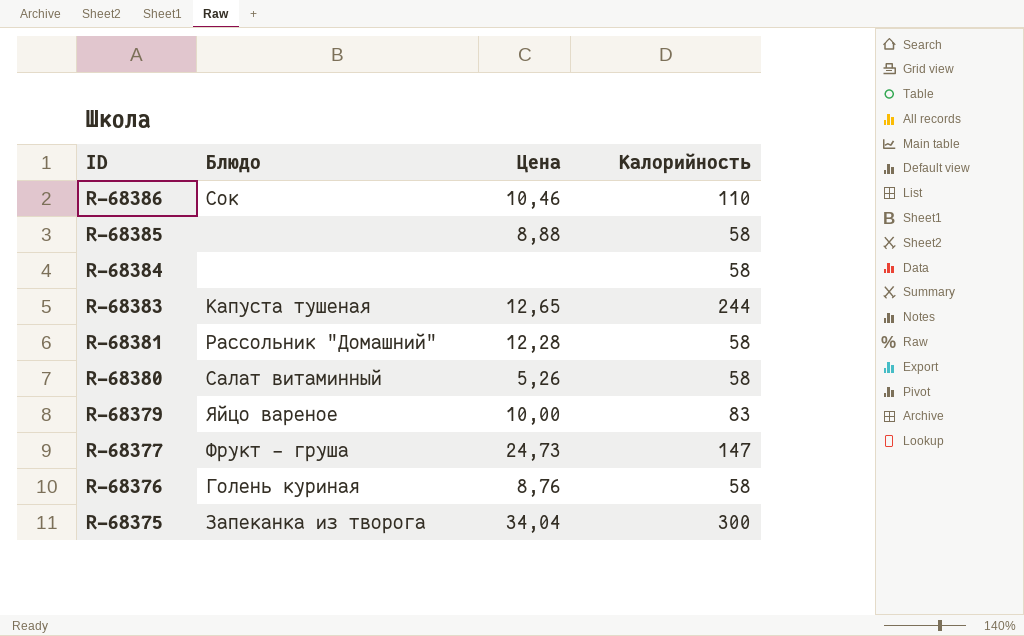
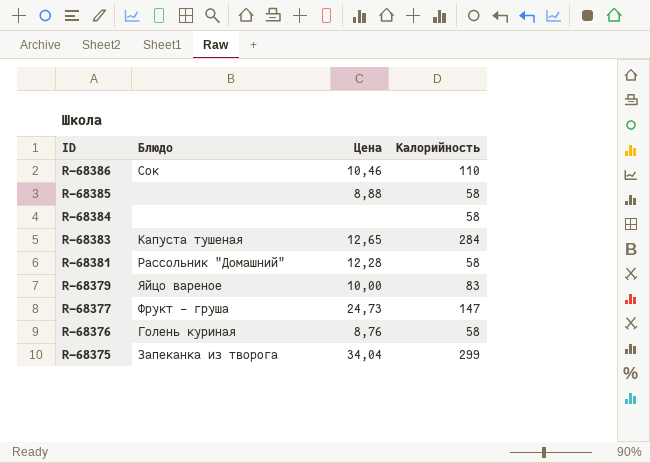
row R-68380: Салат витаминный | 5,26 | 58 -> none
R-68383 | Калорийность: 244 -> 284
R-68375 | Калорийность: 300 -> 299

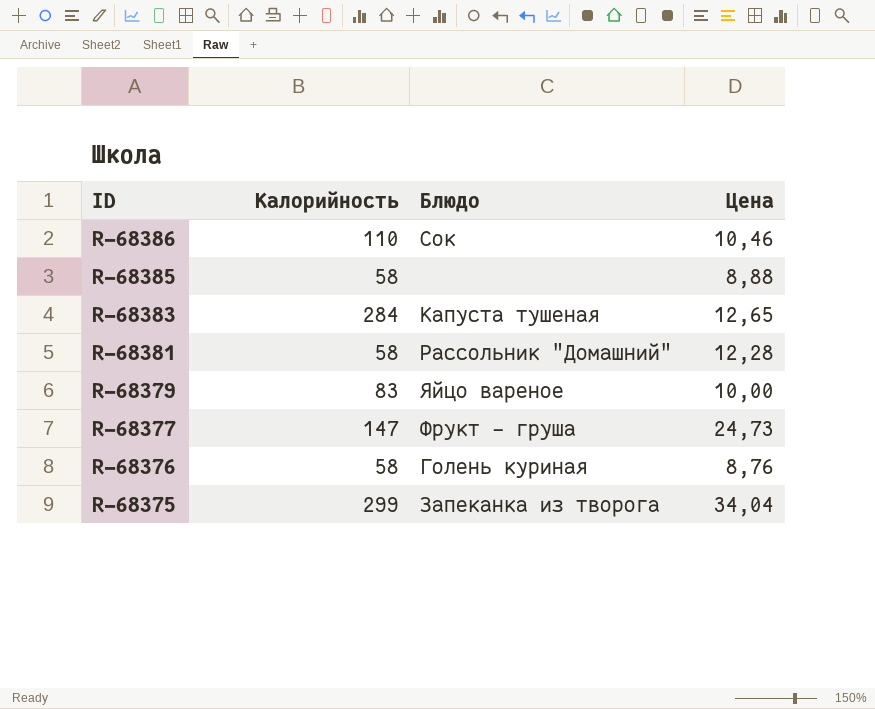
column Калорийность | position: 4 -> 2
row R-68384: none | none | 58 -> none

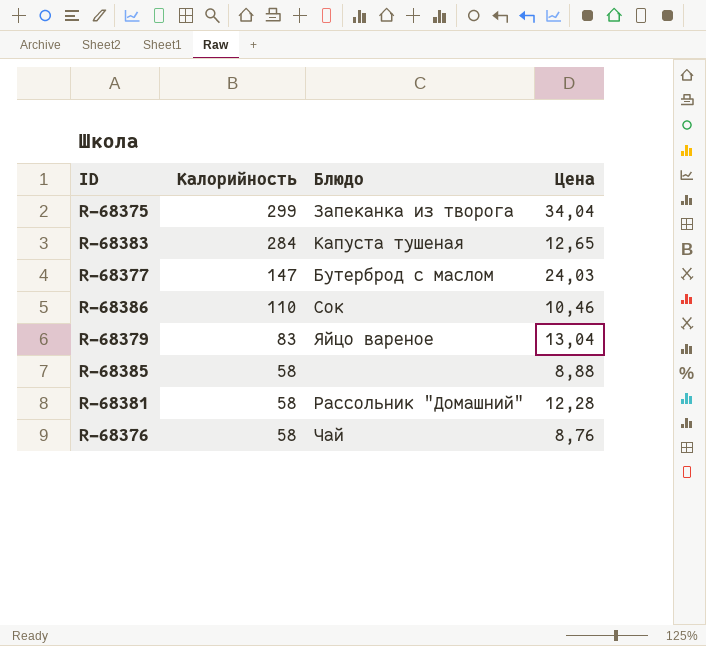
row order: ID descending -> Калорийность descending
R-68377 | Блюдо: Фрукт - груша -> Бутерброд с маслом
R-68377 | Цена: 24,73 -> 24,03
R-68379 | Цена: 10,00 -> 13,04
R-68376 | Блюдо: Голень куриная -> Чай

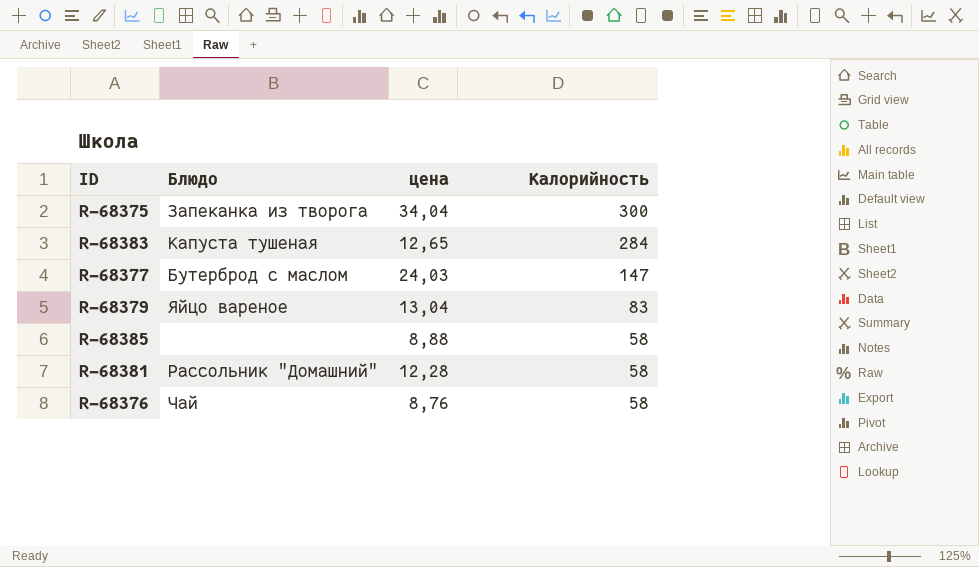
column name: Цена -> цена
column Калорийность | position: 2 -> 4
row R-68386: 110 | Сок | 10,46 -> none
R-68375 | Калорийность: 299 -> 300

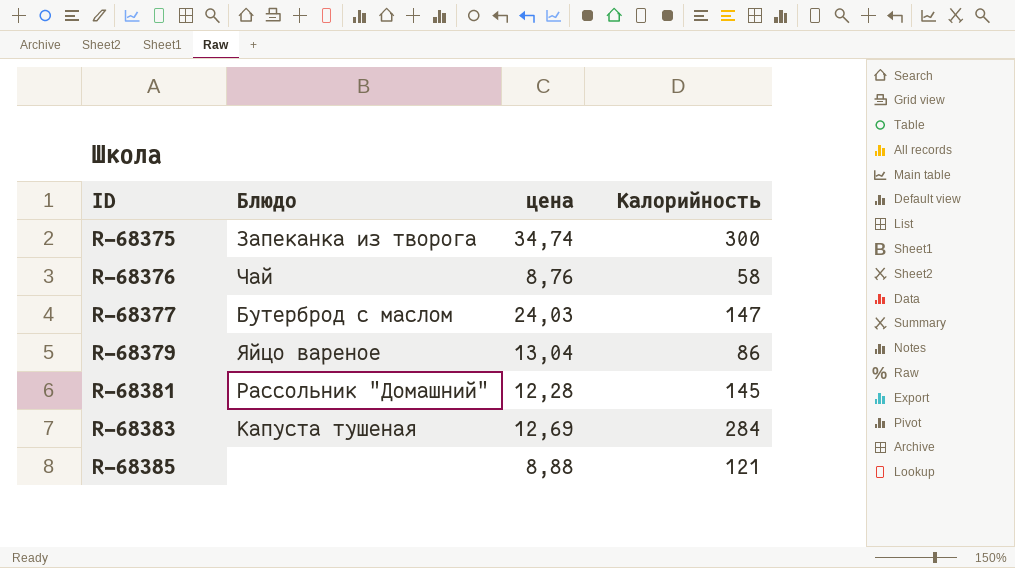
row order: Калорийность descending -> ID ascending
R-68375 | цена: 34,04 -> 34,74
R-68379 | Калорийность: 83 -> 86
R-68381 | Калорийность: 58 -> 145
R-68383 | цена: 12,65 -> 12,69
R-68385 | Калорийность: 58 -> 121

